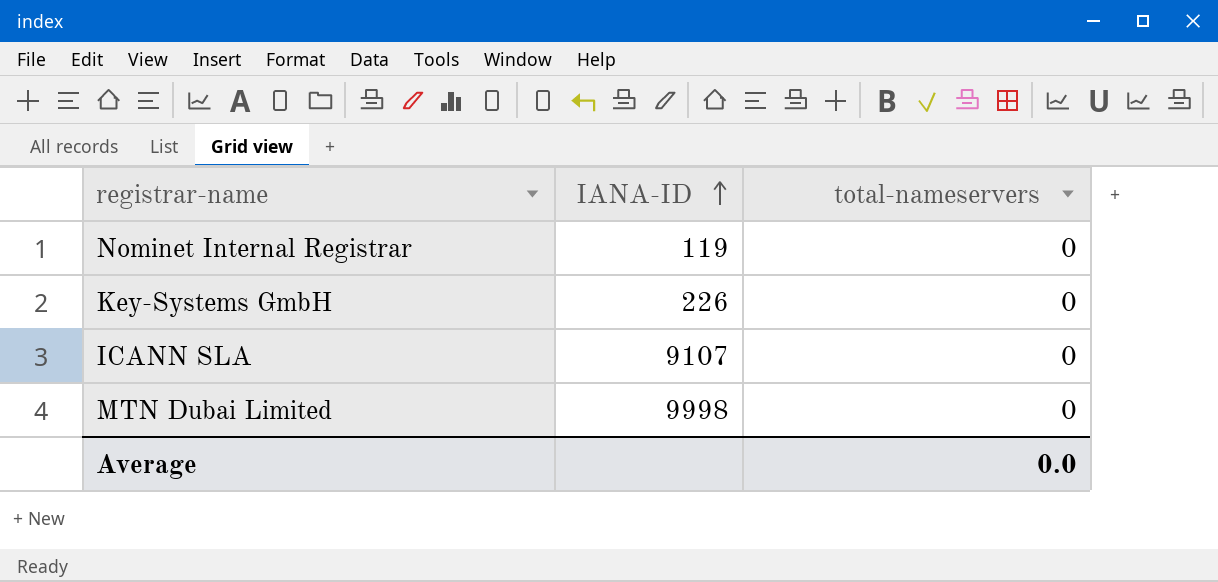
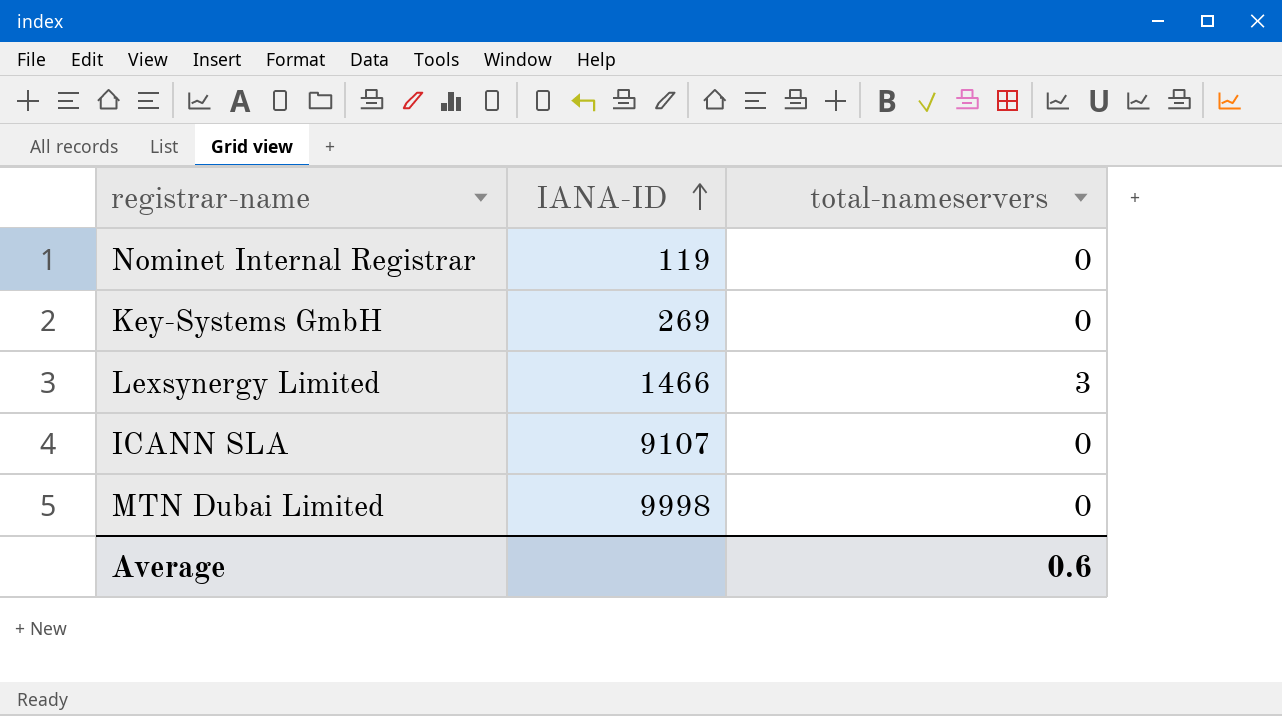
Key-Systems GmbH | IANA-ID: 226 -> 269
row Lexsynergy Limited: none -> 1466 | 3
Average | total-nameservers: 0.0 -> 0.6

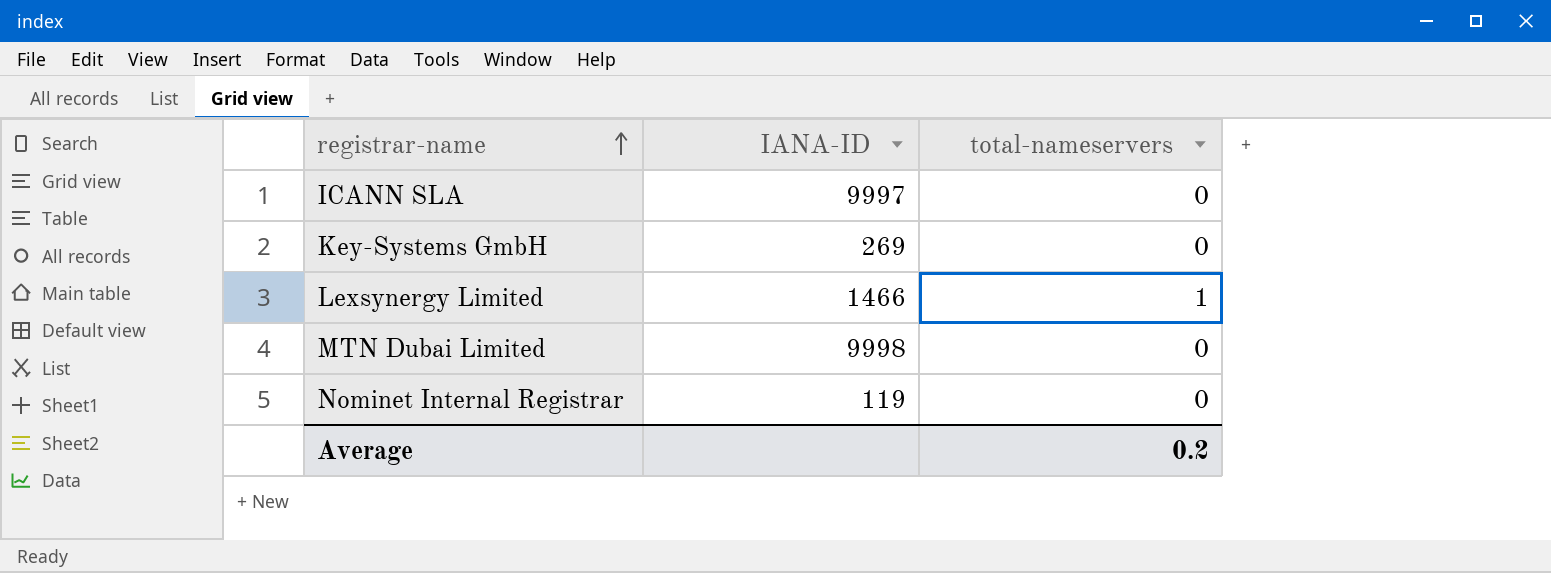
row order: IANA-ID ascending -> registrar-name ascending
ICANN SLA | IANA-ID: 9107 -> 9997
Lexsynergy Limited | total-nameservers: 3 -> 1
Average | total-nameservers: 0.6 -> 0.2

